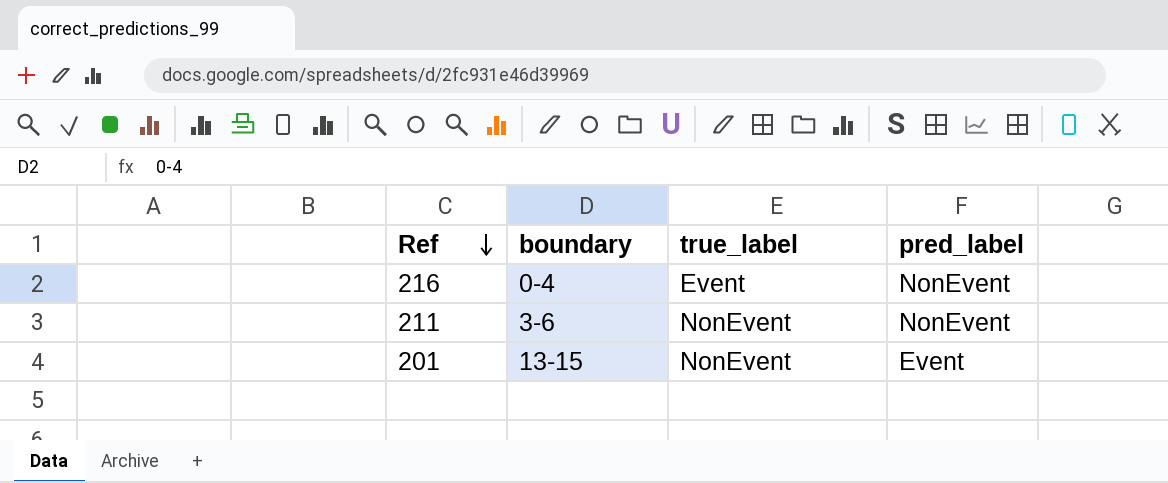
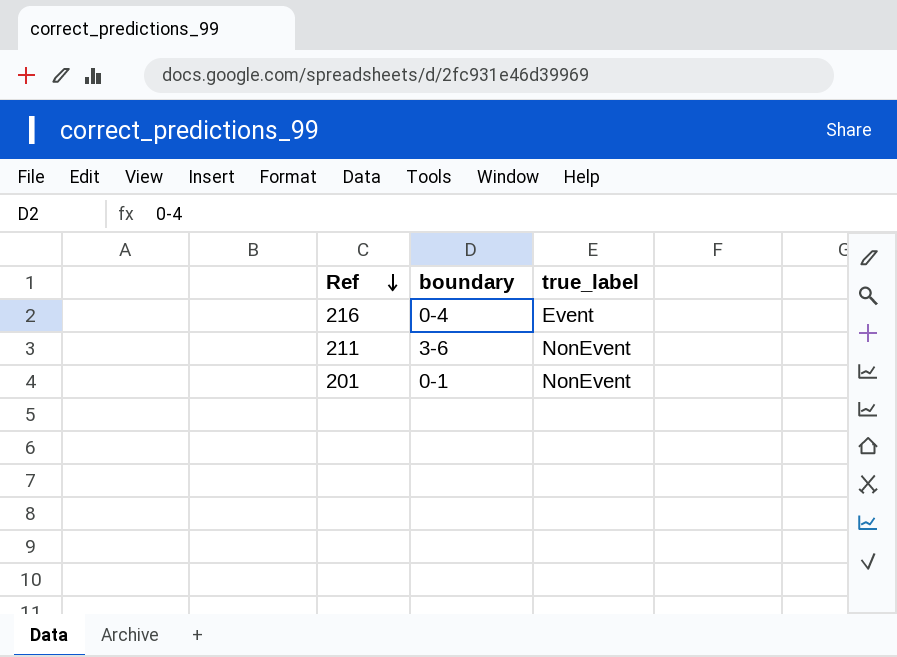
column pred_label | position: 4 -> none
201 | boundary: 13-15 -> 0-1

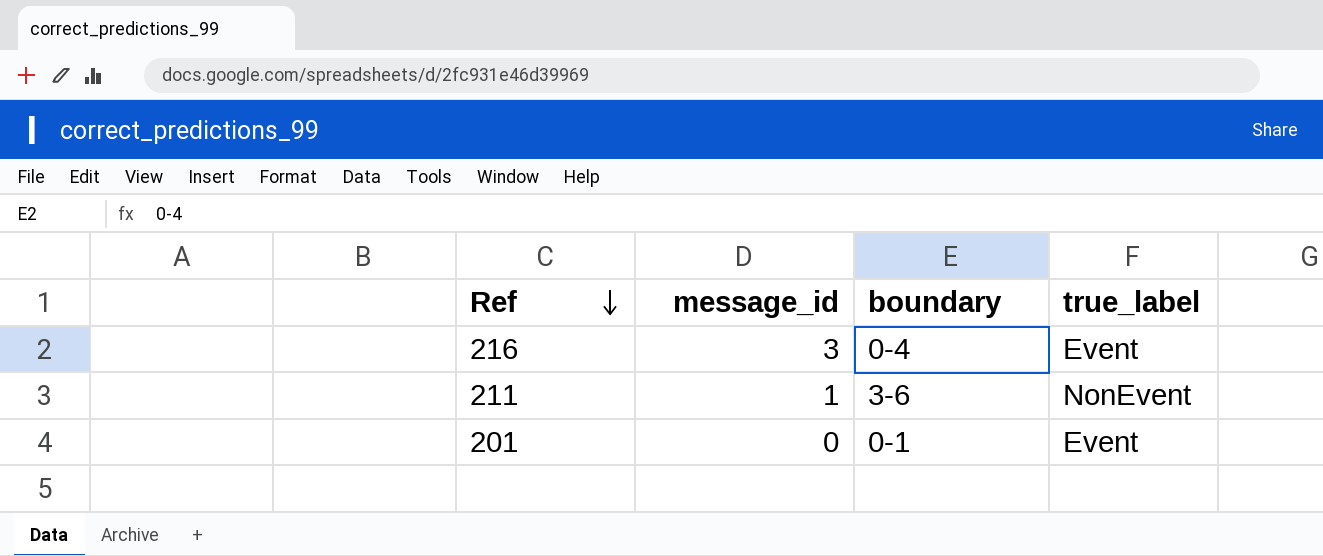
column message_id | position: none -> 2
201 | true_label: NonEvent -> Event

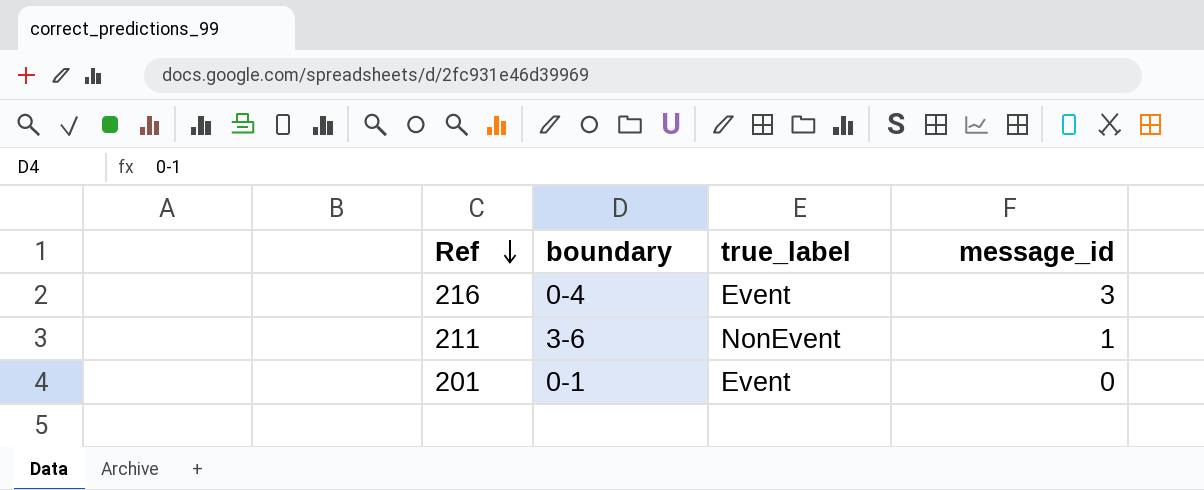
column message_id | position: 2 -> 4

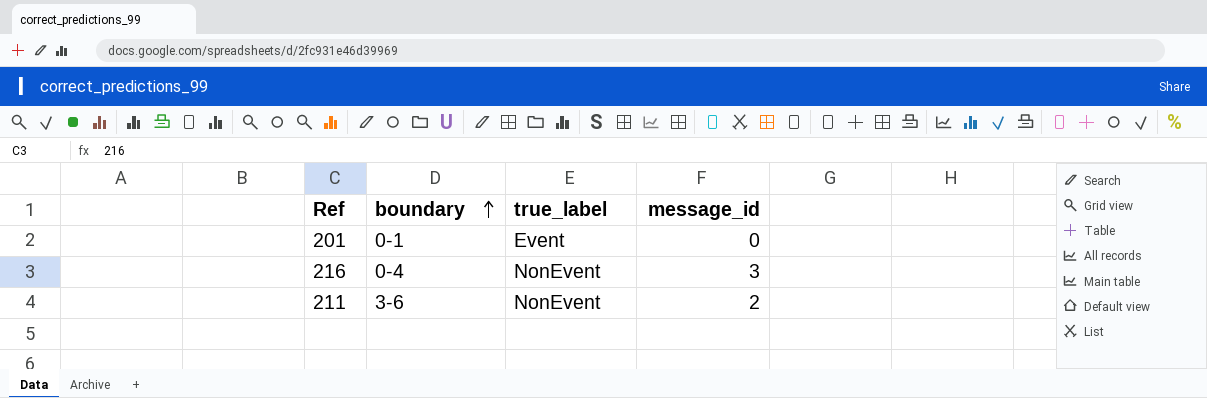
row order: Ref descending -> boundary ascending
216 | true_label: Event -> NonEvent
211 | message_id: 1 -> 2

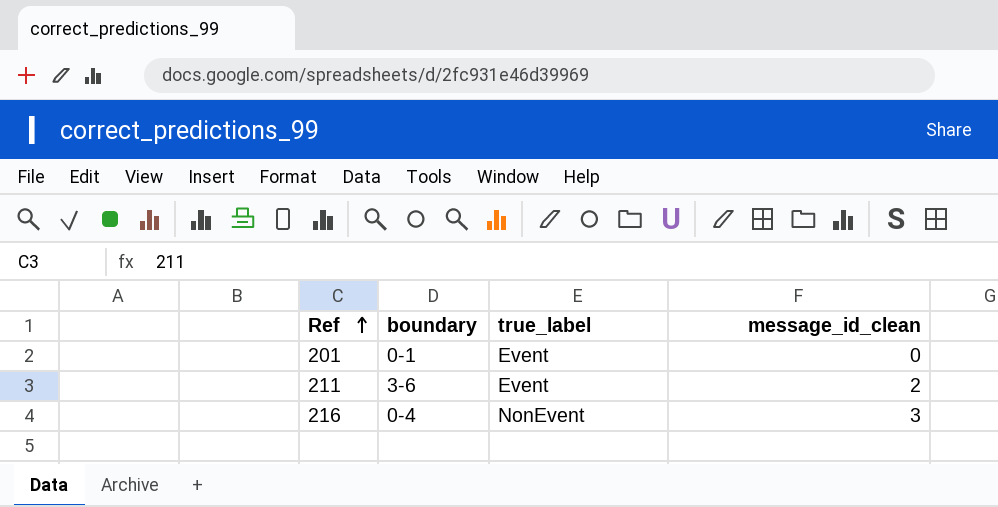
row order: boundary ascending -> Ref ascending
column name: message_id -> message_id_clean
211 | true_label: NonEvent -> Event

